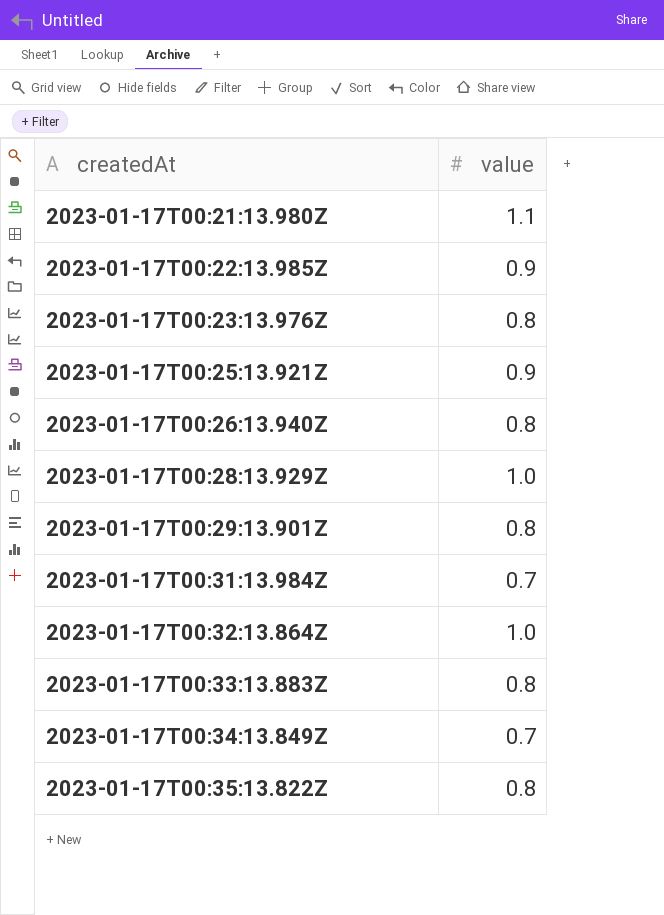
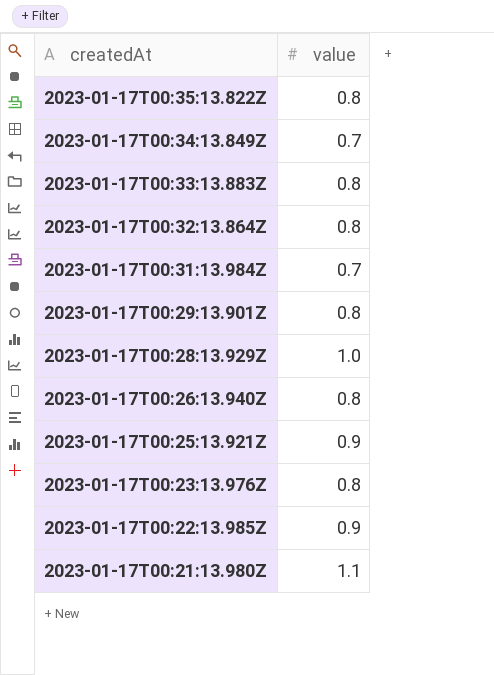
row order: createdAt ascending -> createdAt descending
2023-01-17T00:32:13.864Z | value: 1.0 -> 0.8

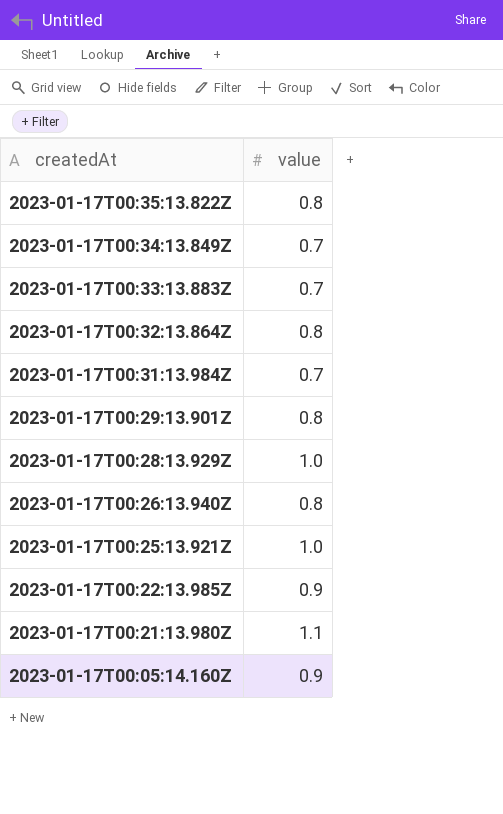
row 2023-01-17T00:23:13.976Z: 0.8 -> none
2023-01-17T00:33:13.883Z | value: 0.8 -> 0.7
2023-01-17T00:25:13.921Z | value: 0.9 -> 1.0
row 2023-01-17T00:05:14.160Z: none -> 0.9

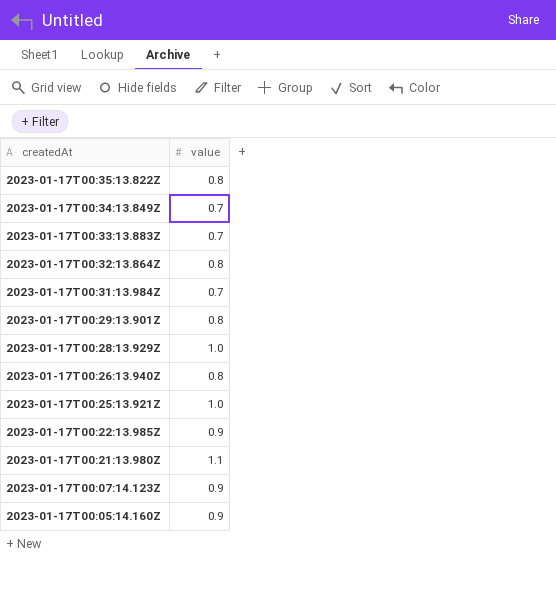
row 2023-01-17T00:07:14.123Z: none -> 0.9

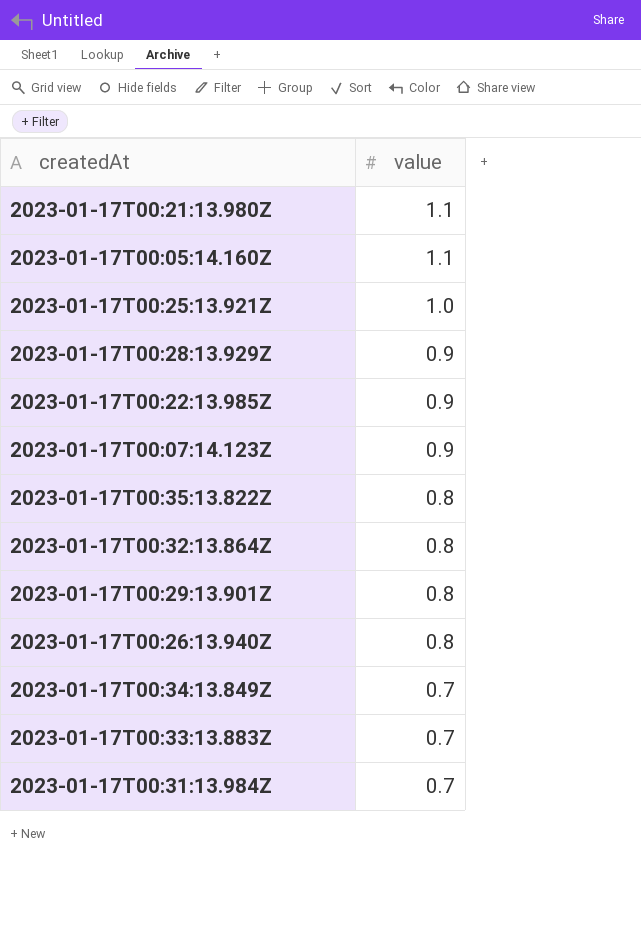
row order: createdAt descending -> value descending
2023-01-17T00:05:14.160Z | value: 0.9 -> 1.1
2023-01-17T00:28:13.929Z | value: 1.0 -> 0.9

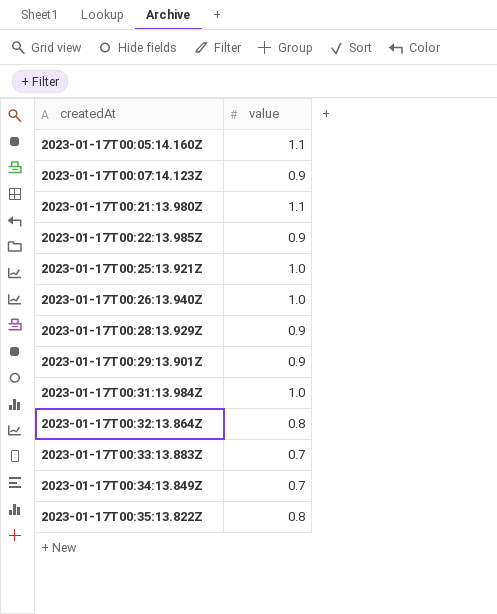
row order: value descending -> createdAt ascending
2023-01-17T00:26:13.940Z | value: 0.8 -> 1.0
2023-01-17T00:29:13.901Z | value: 0.8 -> 0.9
2023-01-17T00:31:13.984Z | value: 0.7 -> 1.0

